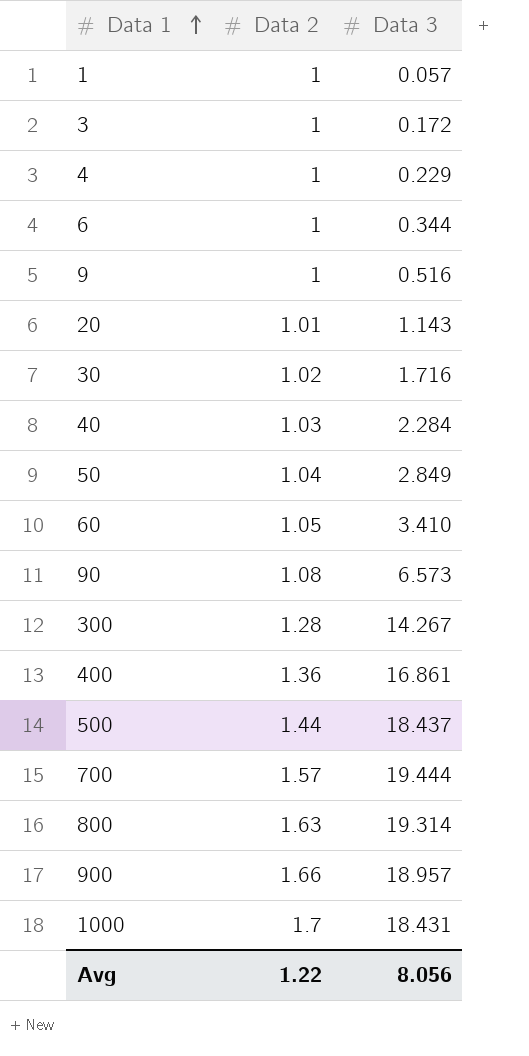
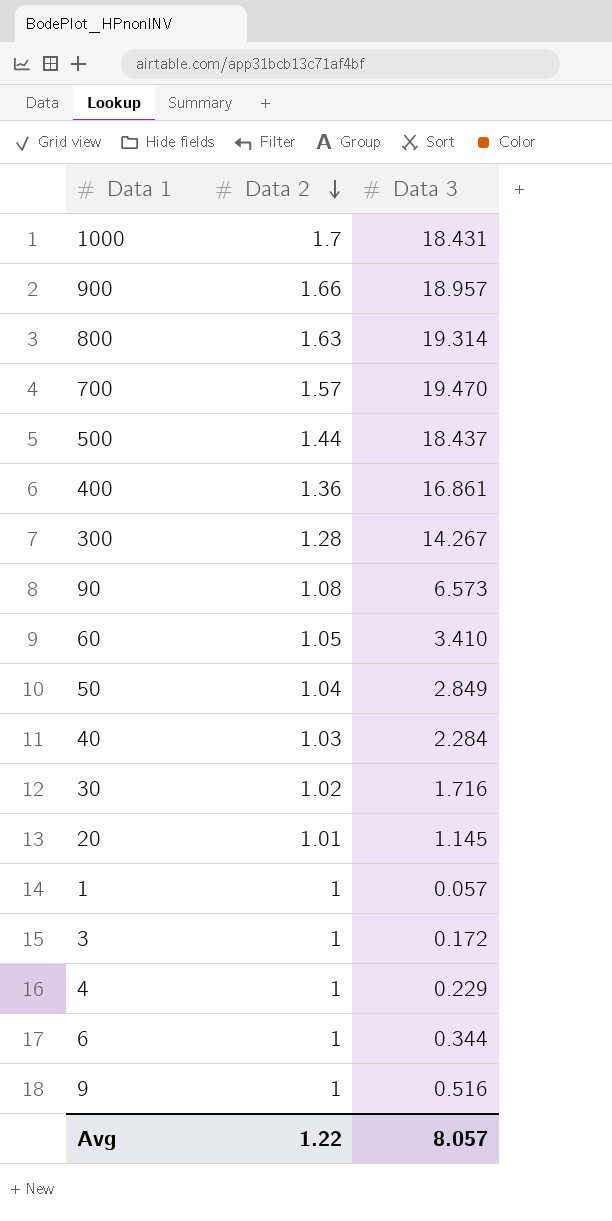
row order: Data 1 ascending -> Data 2 descending
700 | Data 3: 19.444 -> 19.470
20 | Data 3: 1.143 -> 1.145
Avg | Data 3: 8.056 -> 8.057

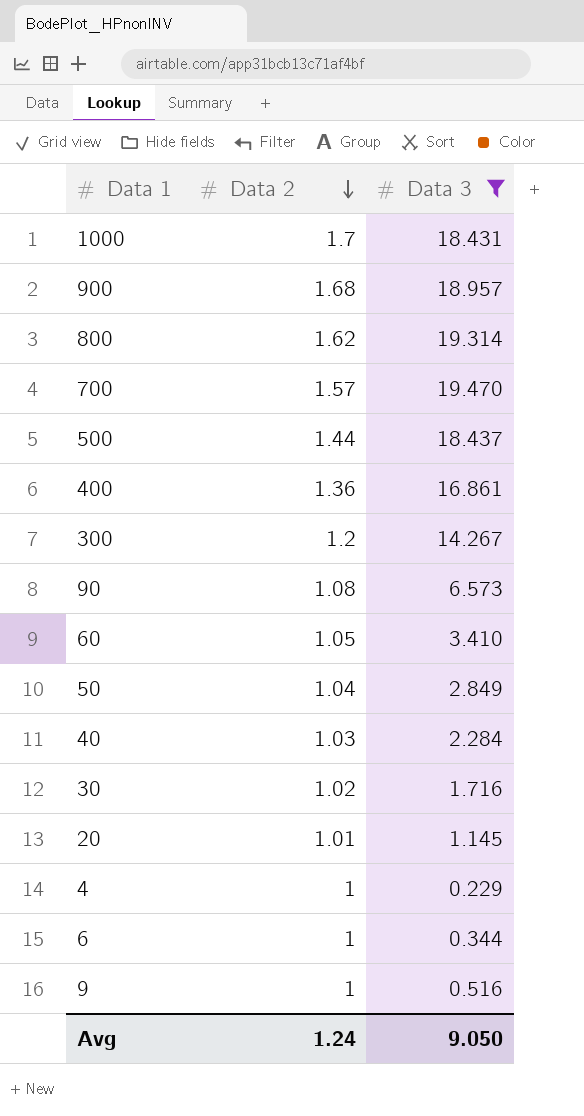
filter: none -> Data 3 >= 0.229
900 | Data 2: 1.66 -> 1.68
800 | Data 2: 1.63 -> 1.62
300 | Data 2: 1.28 -> 1.2
Avg | Data 2: 1.22 -> 1.24
Avg | Data 3: 8.057 -> 9.050

